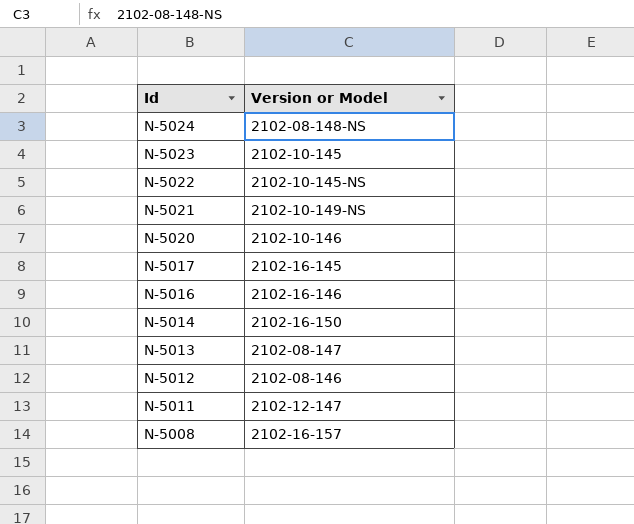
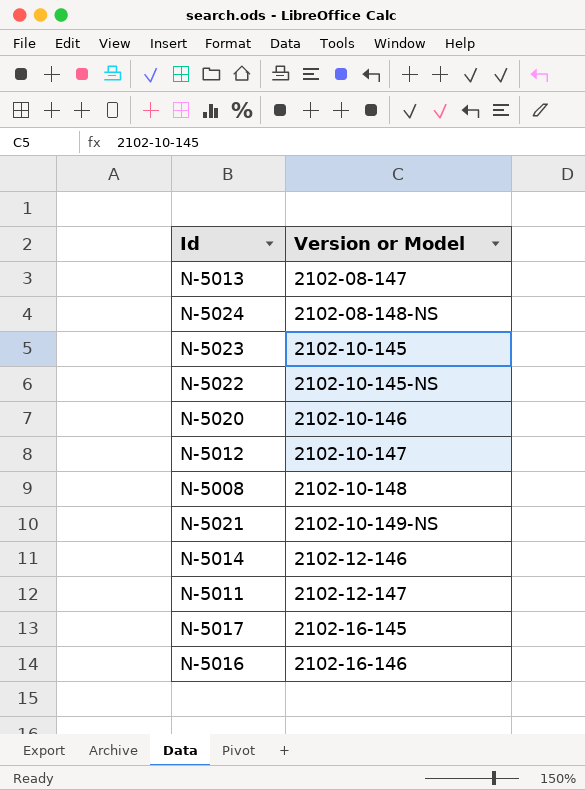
row order: Id descending -> Version or Model ascending
N-5012 | Version or Model: 2102-08-146 -> 2102-10-147
N-5008 | Version or Model: 2102-16-157 -> 2102-10-148
N-5014 | Version or Model: 2102-16-150 -> 2102-12-146

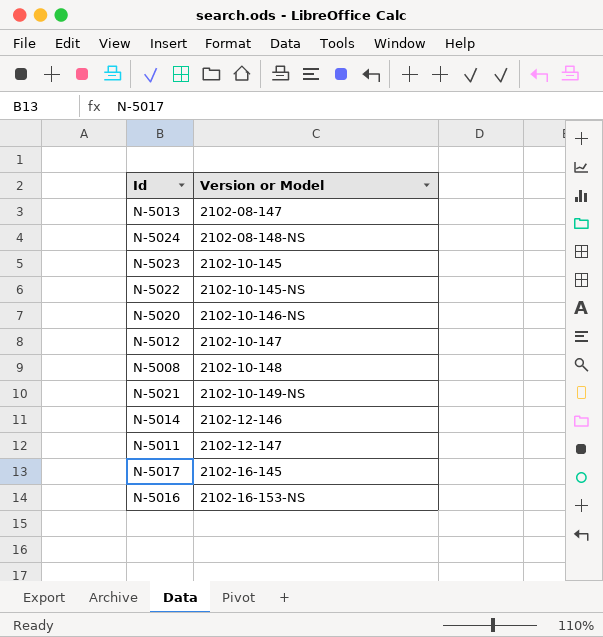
N-5020 | Version or Model: 2102-10-146 -> 2102-10-146-NS
N-5016 | Version or Model: 2102-16-146 -> 2102-16-153-NS

